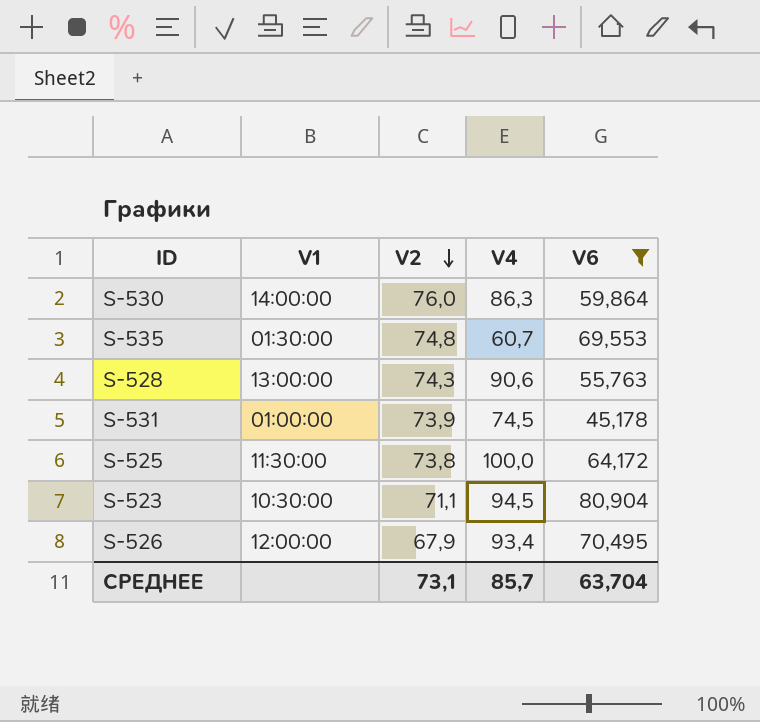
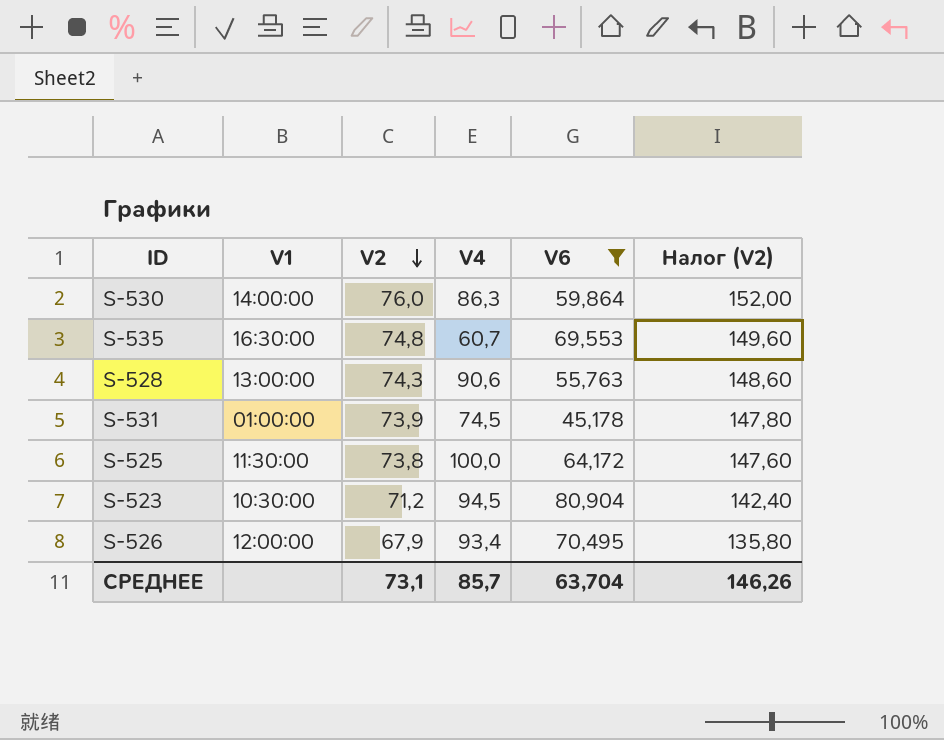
column Налог (V2) | formula: none -> [V2] * 2
S-535 | V1: 01:30:00 -> 16:30:00
S-523 | V2: 71,1 -> 71,2

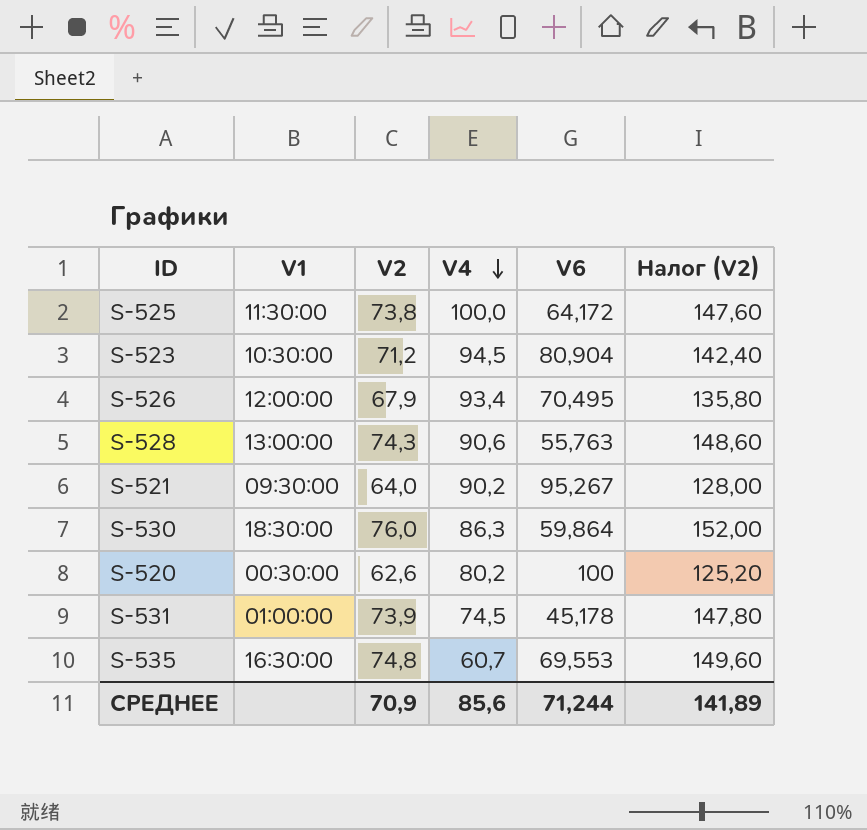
filter: V6 <= 80,904 -> none
row order: V2 descending -> V4 descending
S-530 | V1: 14:00:00 -> 18:30:00
СРЕДНЕЕ | V2: 73,1 -> 70,9
СРЕДНЕЕ | V4: 85,7 -> 85,6
СРЕДНЕЕ | V6: 63,704 -> 71,244
СРЕДНЕЕ | Налог (V2): 146,26 -> 141,89

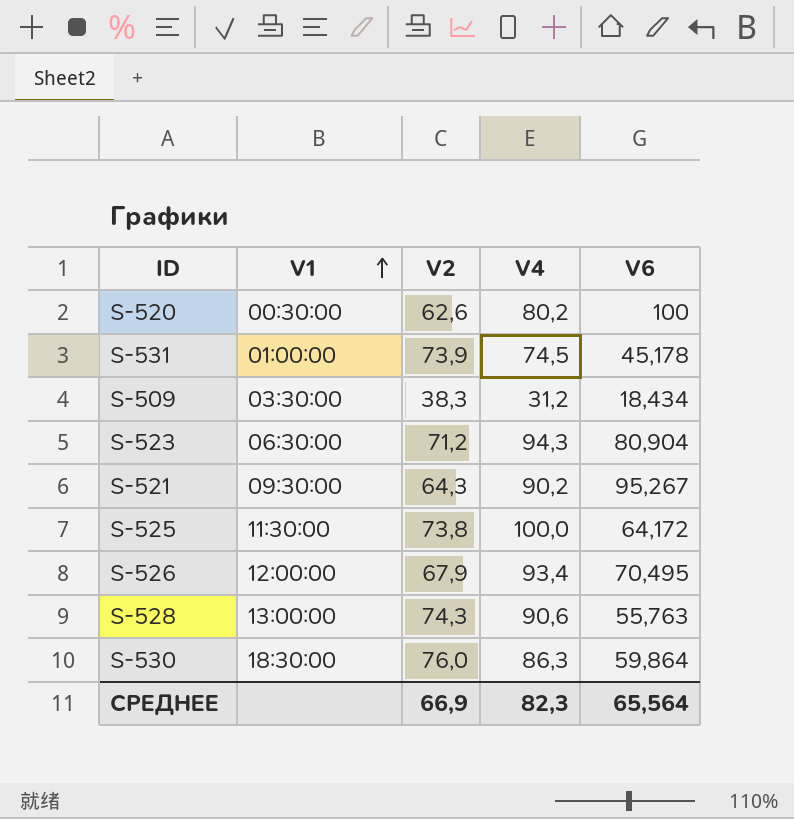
row order: V4 descending -> V1 ascending
column Налог (V2) | formula: [V2] * 2 -> none
row S-535: 16:30:00 | 74,8 | 60,7 | 69,553 | 149,60 -> none
row S-509: none -> 03:30:00 | 38,3 | 31,2 | 18,434
S-523 | V1: 10:30:00 -> 06:30:00
S-523 | V4: 94,5 -> 94,3
S-521 | V2: 64,0 -> 64,3
СРЕДНЕЕ | V2: 70,9 -> 66,9
СРЕДНЕЕ | V4: 85,6 -> 82,3
СРЕДНЕЕ | V6: 71,244 -> 65,564

